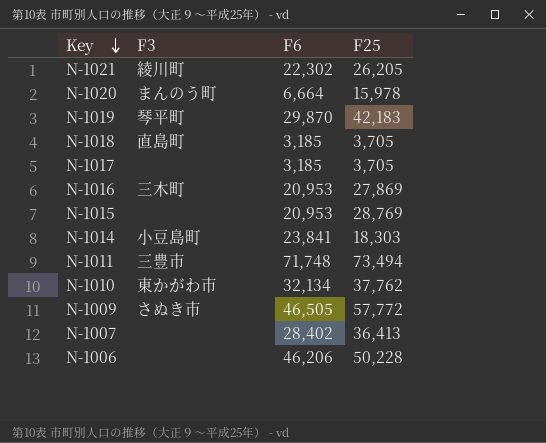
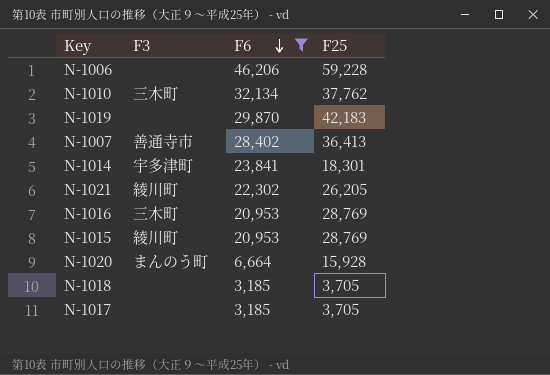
filter: none -> F6 <= 46,206
row order: Key descending -> F6 descending
N-1006 | F25: 50,228 -> 59,228
N-1010 | F3: 東かがわ市 -> 三木町
N-1019 | F3: 琴平町 -> none
N-1007 | F3: none -> 善通寺市
N-1014 | F3: 小豆島町 -> 宇多津町
N-1014 | F25: 18,303 -> 18,301
N-1016 | F25: 27,869 -> 28,769
N-1015 | F3: none -> 綾川町
N-1020 | F25: 15,978 -> 15,928
N-1018 | F3: 直島町 -> none

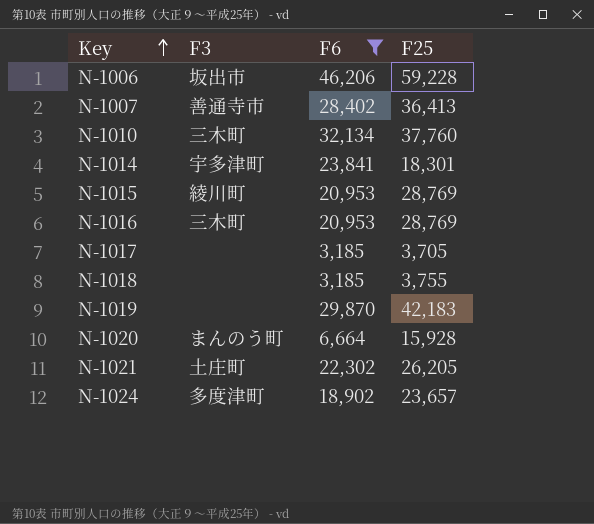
row order: F6 descending -> Key ascending
N-1006 | F3: none -> 坂出市
N-1010 | F25: 37,762 -> 37,760
N-1018 | F25: 3,705 -> 3,755
N-1021 | F3: 綾川町 -> 土庄町
row N-1024: none -> 多度津町 | 18,902 | 23,657

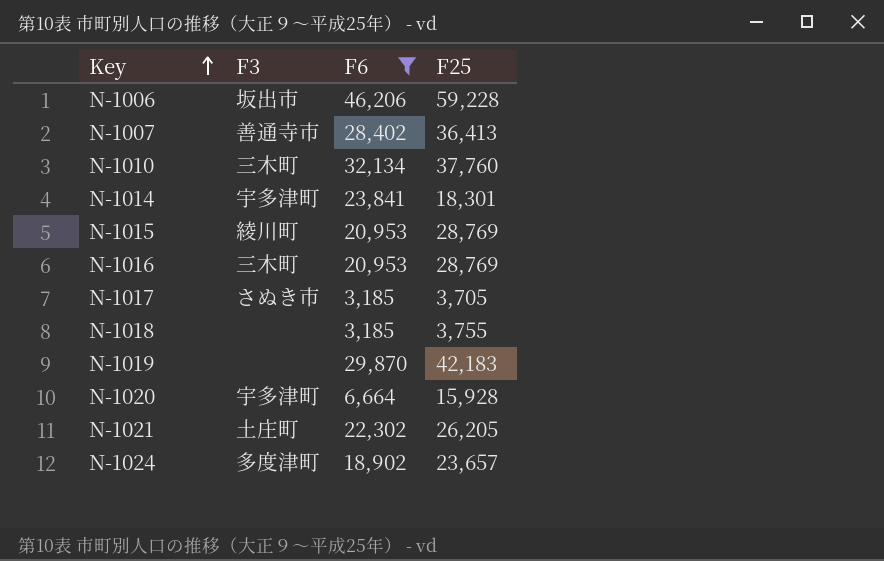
N-1017 | F3: none -> さぬき市
N-1020 | F3: まんのう町 -> 宇多津町

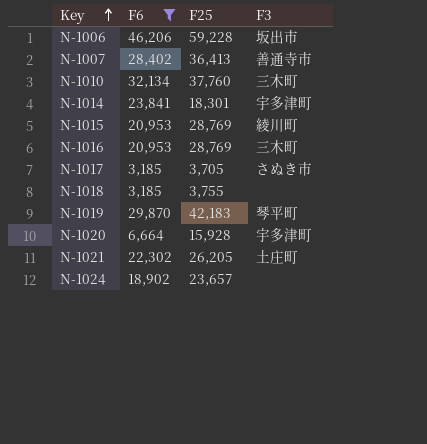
column F3 | position: 2 -> 4
N-1019 | F3: none -> 琴平町
N-1024 | F3: 多度津町 -> none

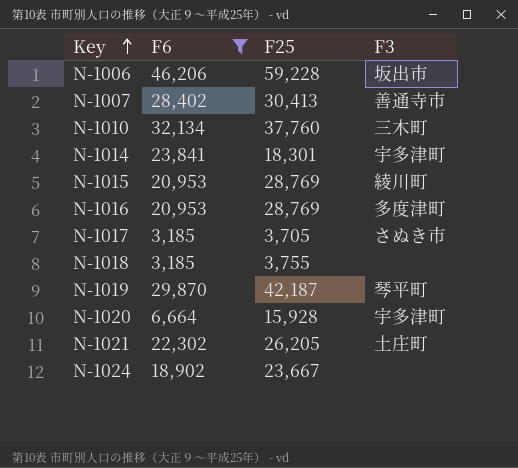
N-1007 | F25: 36,413 -> 30,413
N-1016 | F3: 三木町 -> 多度津町
N-1019 | F25: 42,183 -> 42,187
N-1024 | F25: 23,657 -> 23,667

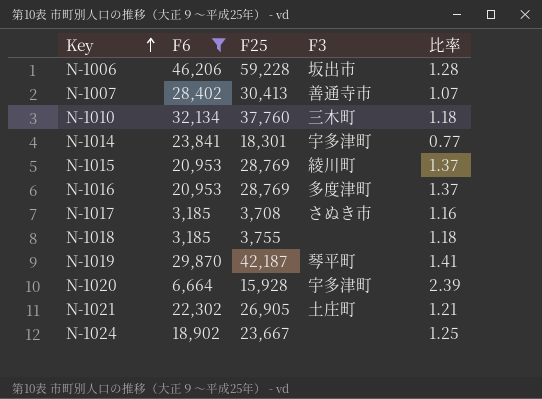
column 比率 | formula: none -> [F25] / [F6]
N-1017 | F25: 3,705 -> 3,708
N-1021 | F25: 26,205 -> 26,905

